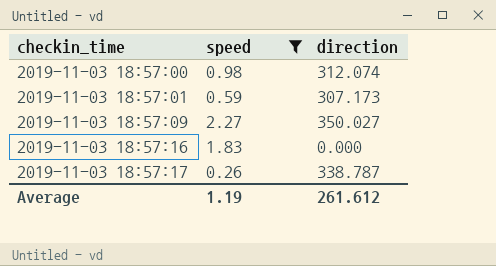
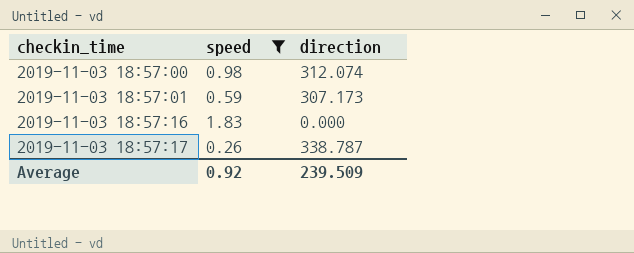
row 2019-11-03 18:57:09: 2.27 | 350.027 -> none
Average | speed: 1.19 -> 0.92
Average | direction: 261.612 -> 239.509

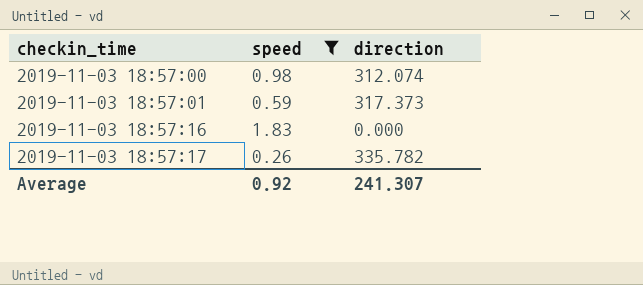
2019-11-03 18:57:01 | direction: 307.173 -> 317.373
2019-11-03 18:57:17 | direction: 338.787 -> 335.782
Average | direction: 239.509 -> 241.307

